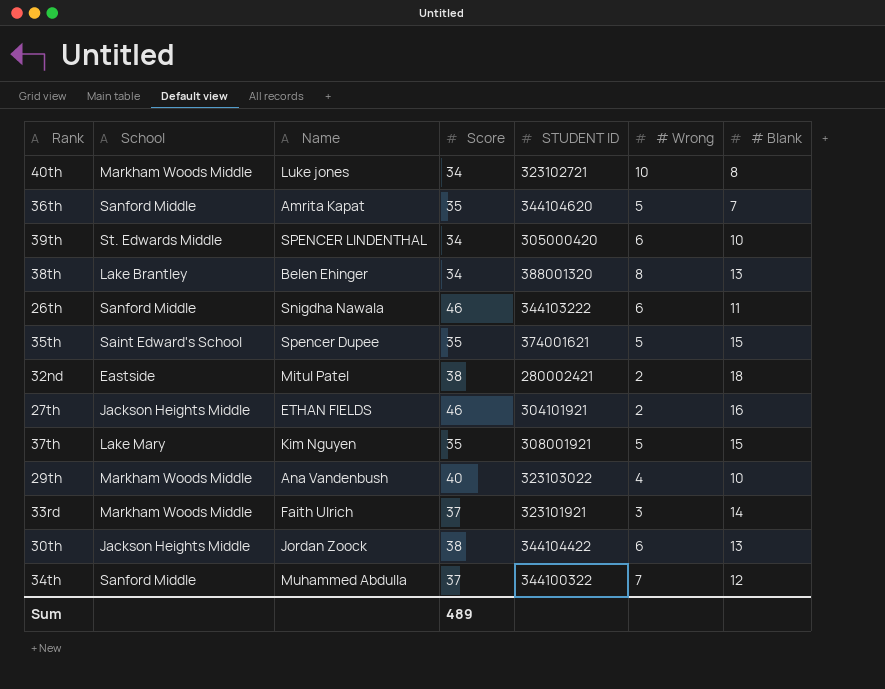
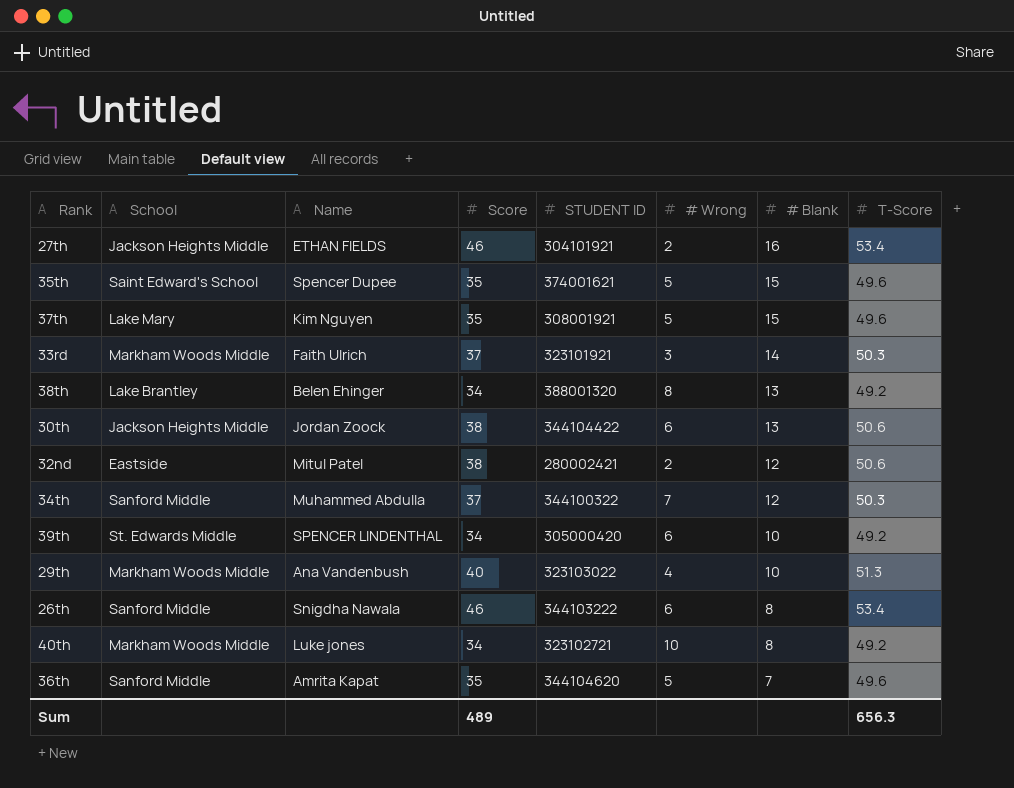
row order: none -> # Blank descending
column T-Score | position: none -> 8
32nd | # Blank: 18 -> 12
26th | # Blank: 11 -> 8

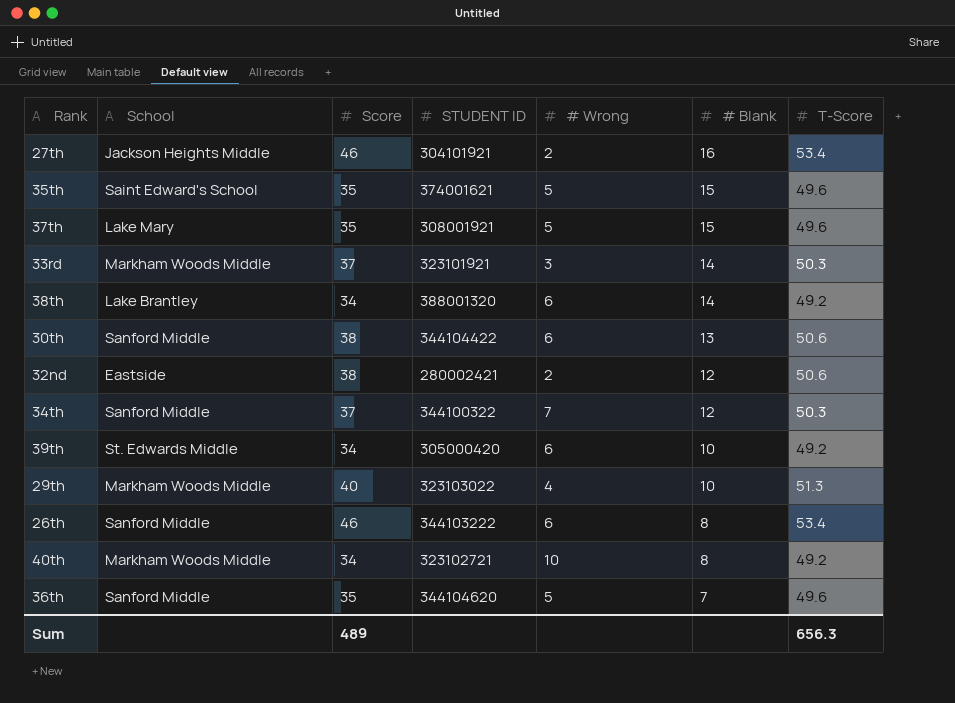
column Name | position: 3 -> none
38th | # Wrong: 8 -> 6
38th | # Blank: 13 -> 14
30th | School: Jackson Heights Middle -> Sanford Middle

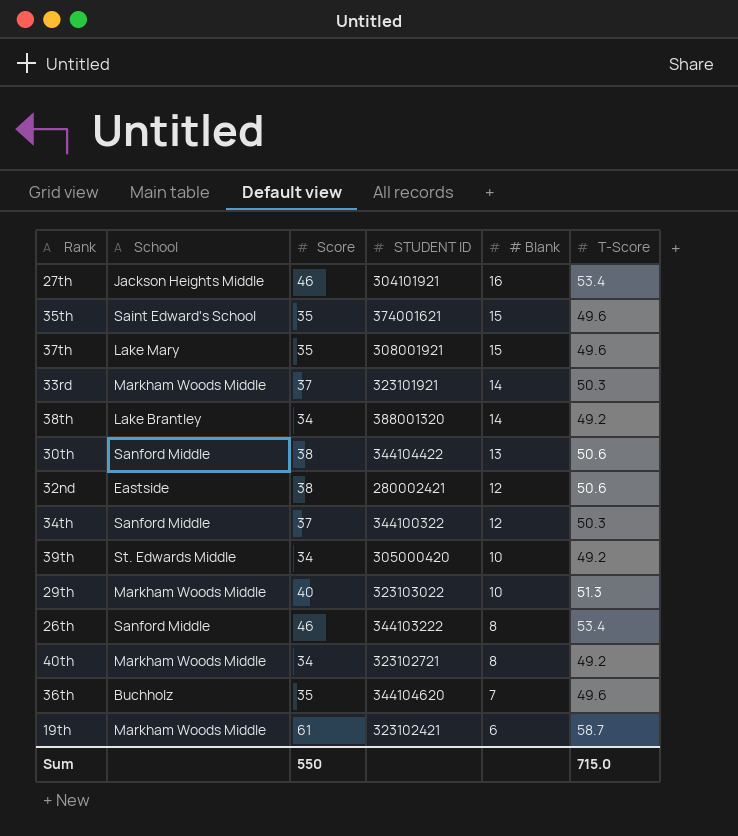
column # Wrong | position: 5 -> none
36th | School: Sanford Middle -> Buchholz
row 19th: none -> Markham Woods Middle | 61 | 323102421 | 6 | 58.7
Sum | Score: 489 -> 550
Sum | T-Score: 656.3 -> 715.0

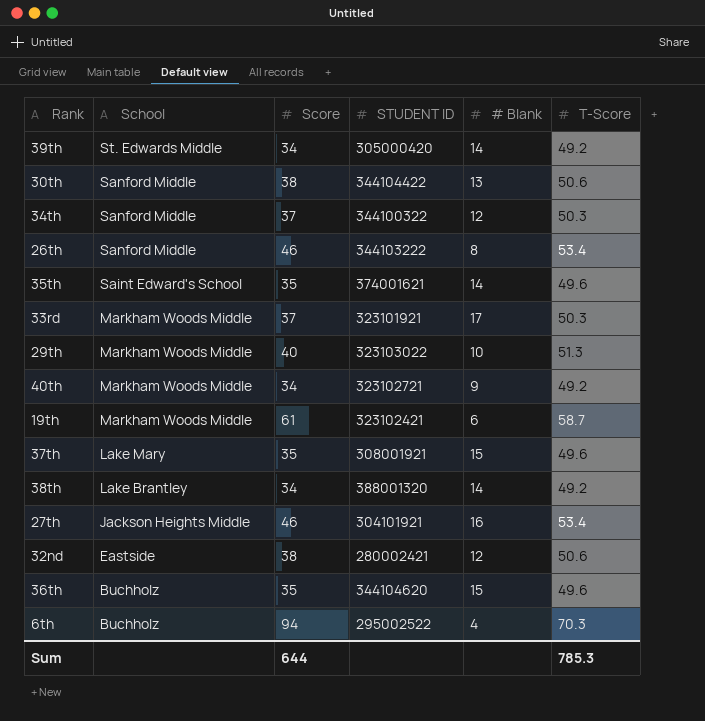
row order: # Blank descending -> School descending
39th | # Blank: 10 -> 14
35th | # Blank: 15 -> 14
33rd | # Blank: 14 -> 17
40th | # Blank: 8 -> 9
36th | # Blank: 7 -> 15
row 6th: none -> Buchholz | 94 | 295002522 | 4 | 70.3
Sum | Score: 550 -> 644
Sum | T-Score: 715.0 -> 785.3

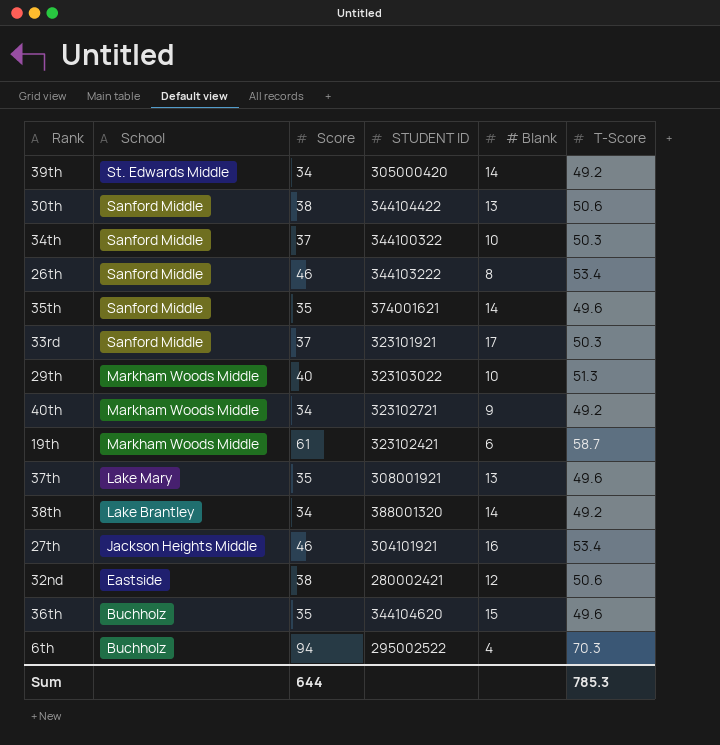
34th | # Blank: 12 -> 10
35th | School: Saint Edward's School -> Sanford Middle
33rd | School: Markham Woods Middle -> Sanford Middle
37th | # Blank: 15 -> 13

